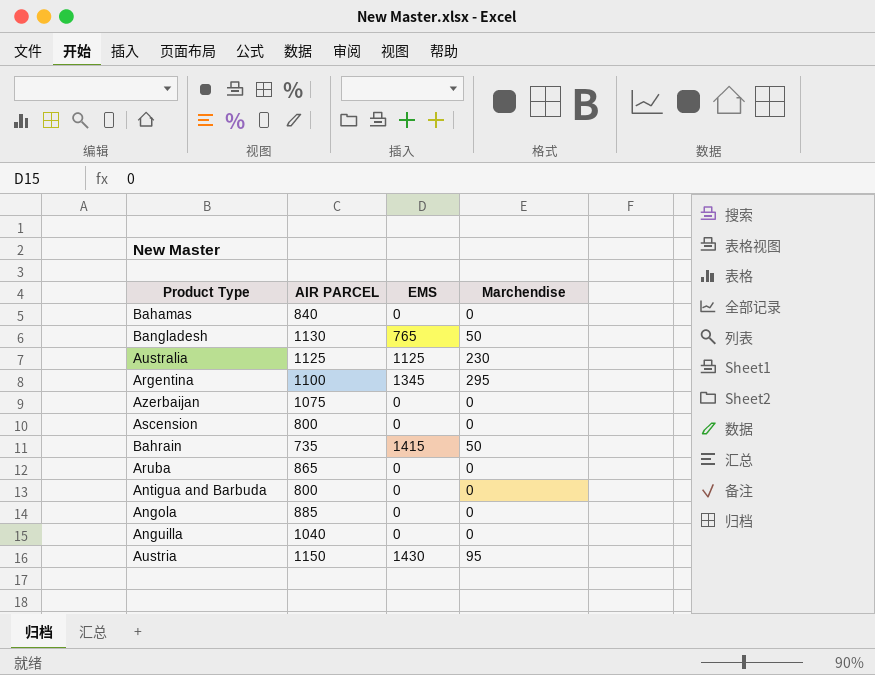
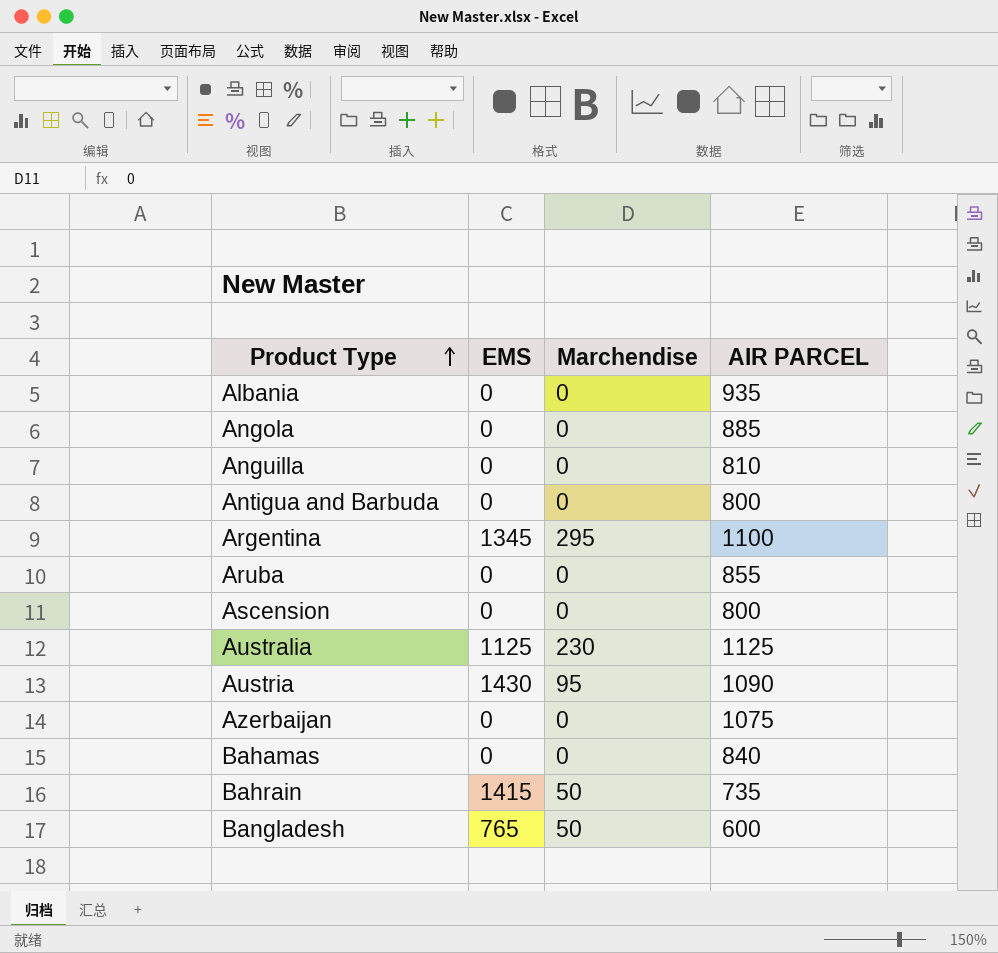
row order: none -> Product Type ascending
column AIR PARCEL | position: 2 -> 4
row Albania: none -> 0 | 0 | 935
Anguilla | AIR PARCEL: 1040 -> 810
Aruba | AIR PARCEL: 865 -> 855
Austria | AIR PARCEL: 1150 -> 1090
Bangladesh | AIR PARCEL: 1130 -> 600

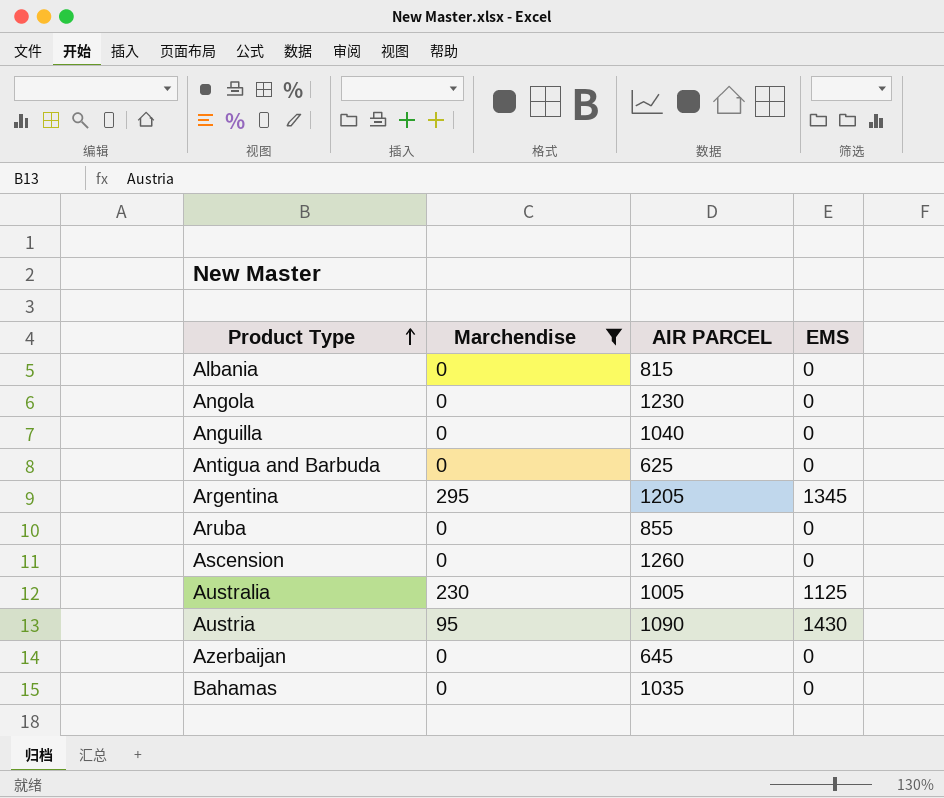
filter: none -> Marchendise != 50
column EMS | position: 2 -> 4
Albania | AIR PARCEL: 935 -> 815
Angola | AIR PARCEL: 885 -> 1230
Anguilla | AIR PARCEL: 810 -> 1040
Antigua and Barbuda | AIR PARCEL: 800 -> 625
Argentina | AIR PARCEL: 1100 -> 1205
Ascension | AIR PARCEL: 800 -> 1260
Australia | AIR PARCEL: 1125 -> 1005
Azerbaijan | AIR PARCEL: 1075 -> 645
Bahamas | AIR PARCEL: 840 -> 1035

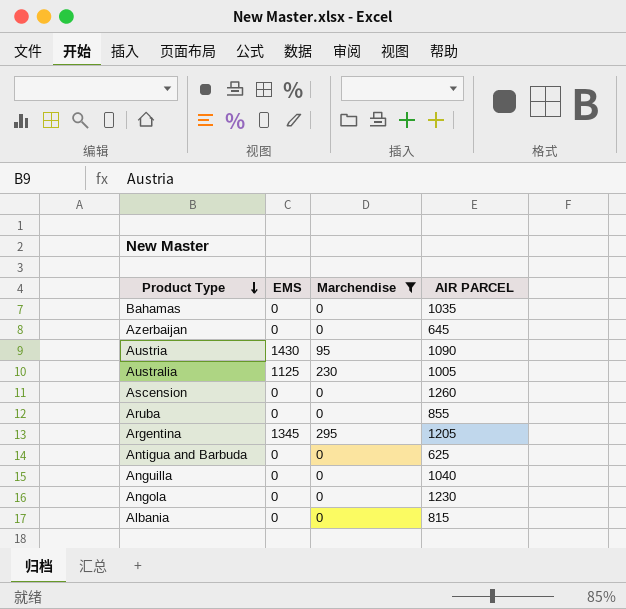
row order: Product Type ascending -> Product Type descending
column EMS | position: 4 -> 2

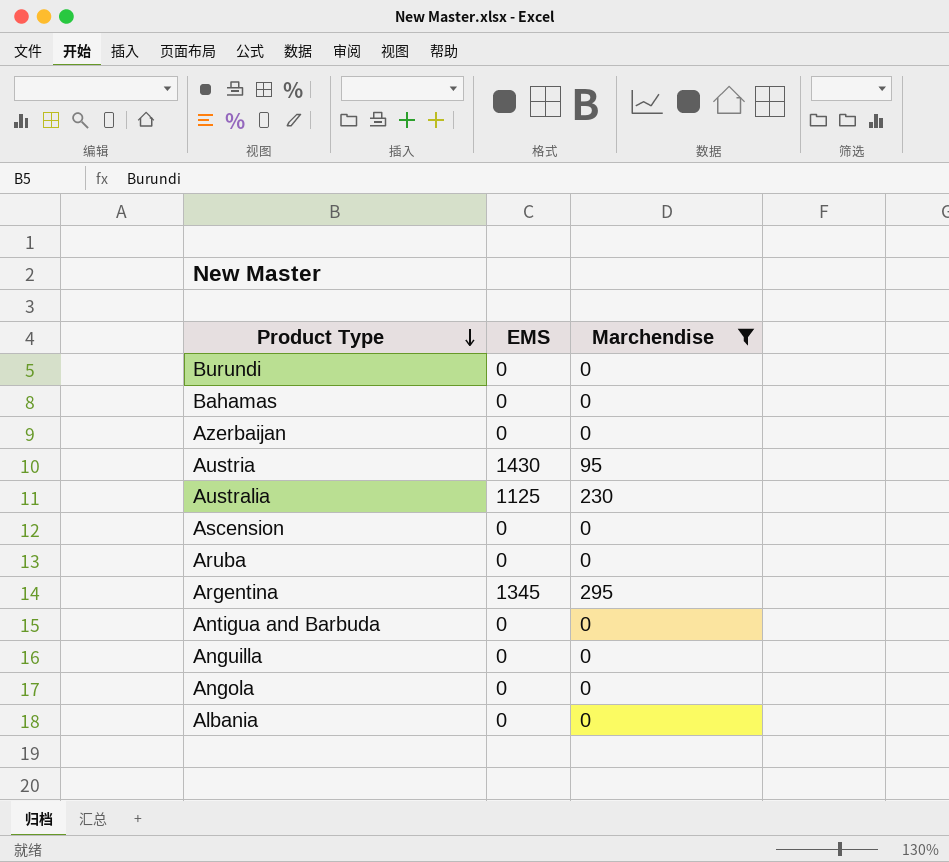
column AIR PARCEL | position: 4 -> none
row Burundi: none -> 0 | 0

